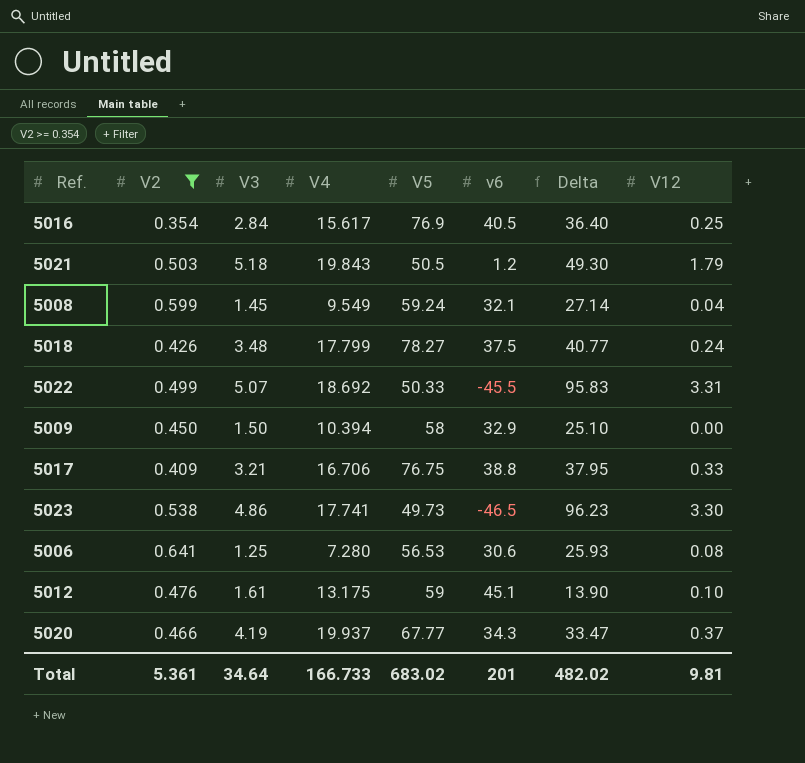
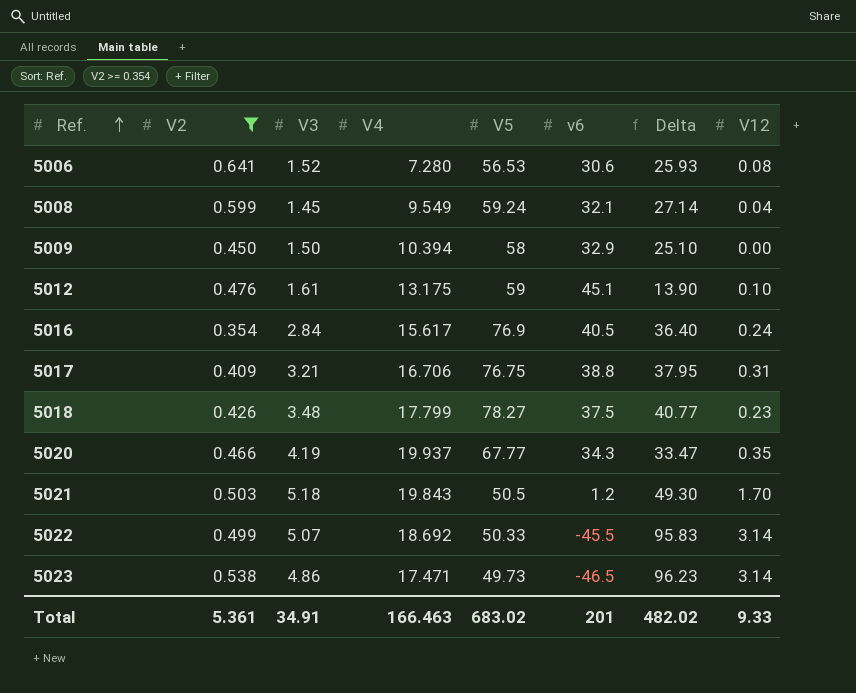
row order: none -> Ref. ascending
5006 | V3: 1.25 -> 1.52
5016 | V12: 0.25 -> 0.24
5017 | V12: 0.33 -> 0.31
5018 | V12: 0.24 -> 0.23
5020 | V12: 0.37 -> 0.35
5021 | V12: 1.79 -> 1.70
5022 | V12: 3.31 -> 3.14
5023 | V4: 17.741 -> 17.471
5023 | V12: 3.30 -> 3.14
Total | V3: 34.64 -> 34.91
Total | V4: 166.733 -> 166.463
Total | V12: 9.81 -> 9.33

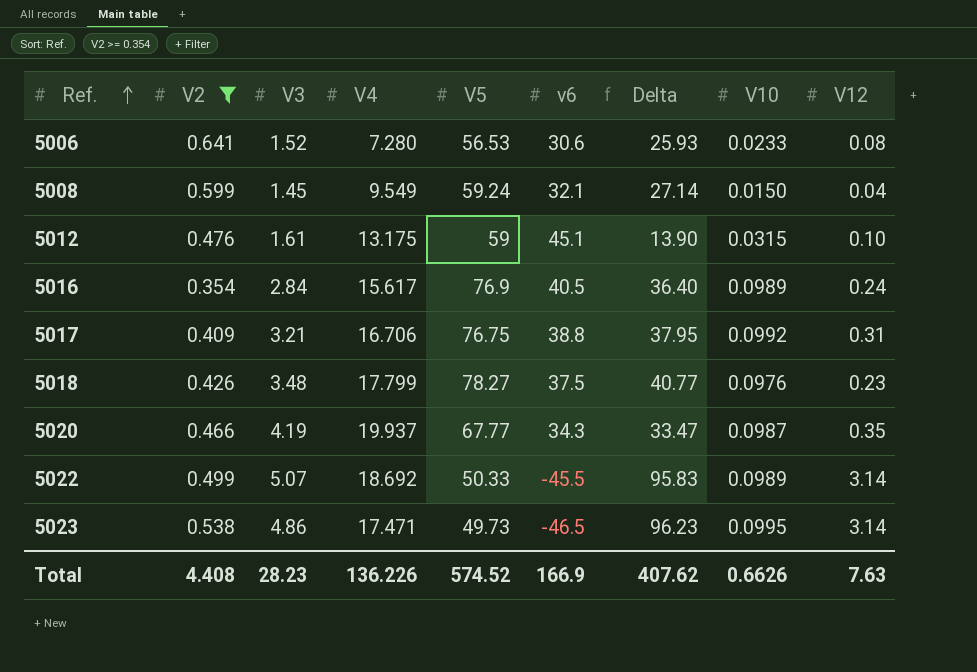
column V10 | position: none -> 8
row 5009: 0.450 | 1.50 | 10.394 | 58 | 32.9 | 25.10 | 0.00 -> none
row 5021: 0.503 | 5.18 | 19.843 | 50.5 | 1.2 | 49.30 | 1.70 -> none
Total | V2: 5.361 -> 4.408
Total | V3: 34.91 -> 28.23
Total | V4: 166.463 -> 136.226
Total | V5: 683.02 -> 574.52
Total | v6: 201 -> 166.9
Total | Delta: 482.02 -> 407.62
Total | V12: 9.33 -> 7.63

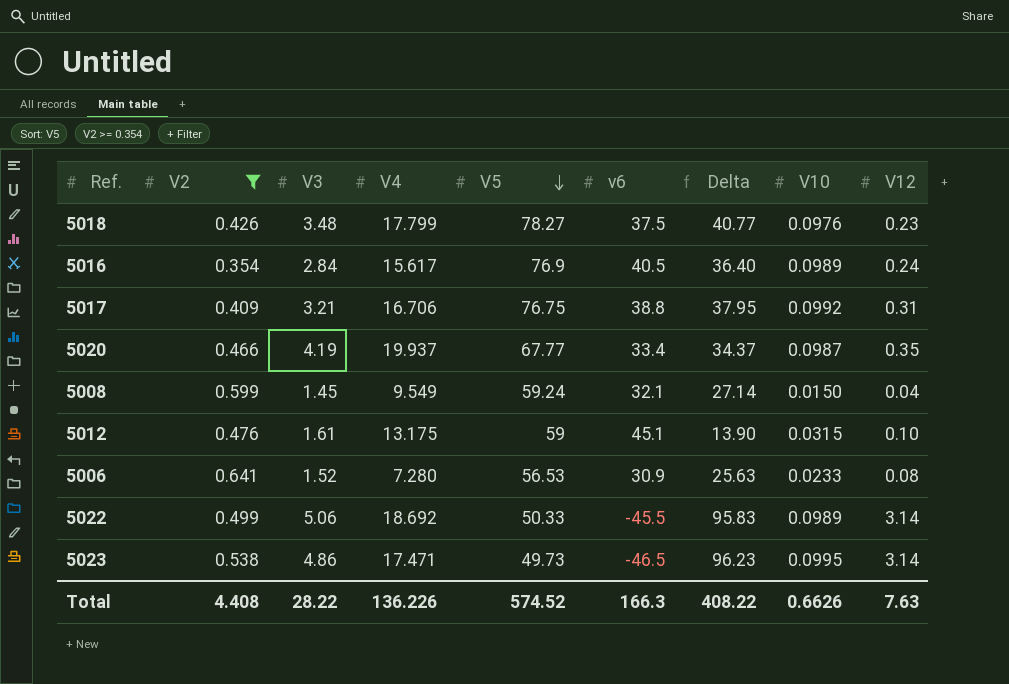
row order: Ref. ascending -> V5 descending
5020 | v6: 34.3 -> 33.4
5020 | Delta: 33.47 -> 34.37
5006 | v6: 30.6 -> 30.9
5006 | Delta: 25.93 -> 25.63
5022 | V3: 5.07 -> 5.06
Total | V3: 28.23 -> 28.22
Total | v6: 166.9 -> 166.3
Total | Delta: 407.62 -> 408.22

